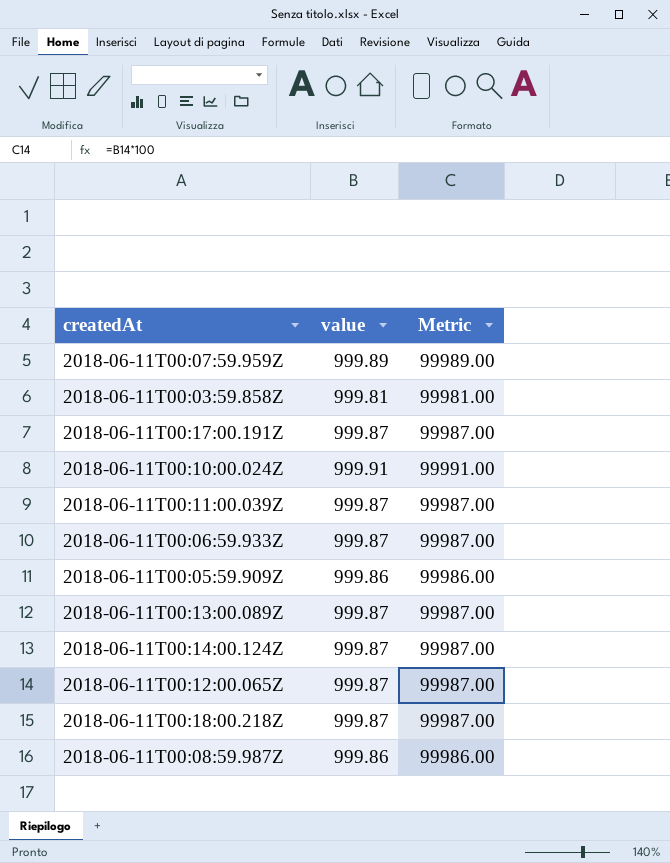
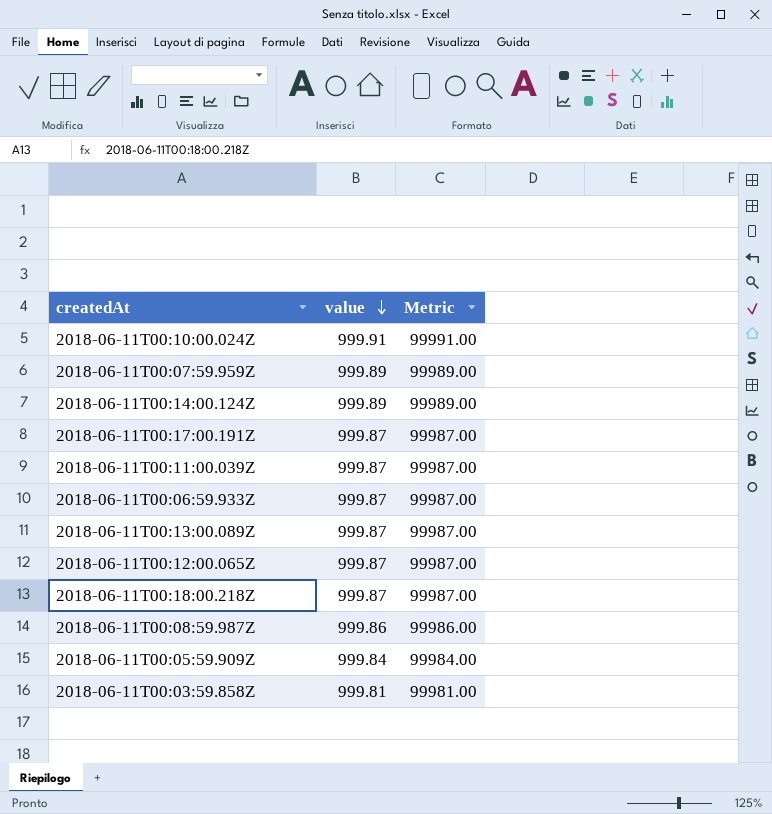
row order: none -> value descending
2018-06-11T00:14:00.124Z | value: 999.87 -> 999.89
2018-06-11T00:14:00.124Z | Metric: 99987.00 -> 99989.00
2018-06-11T00:05:59.909Z | value: 999.86 -> 999.84
2018-06-11T00:05:59.909Z | Metric: 99986.00 -> 99984.00

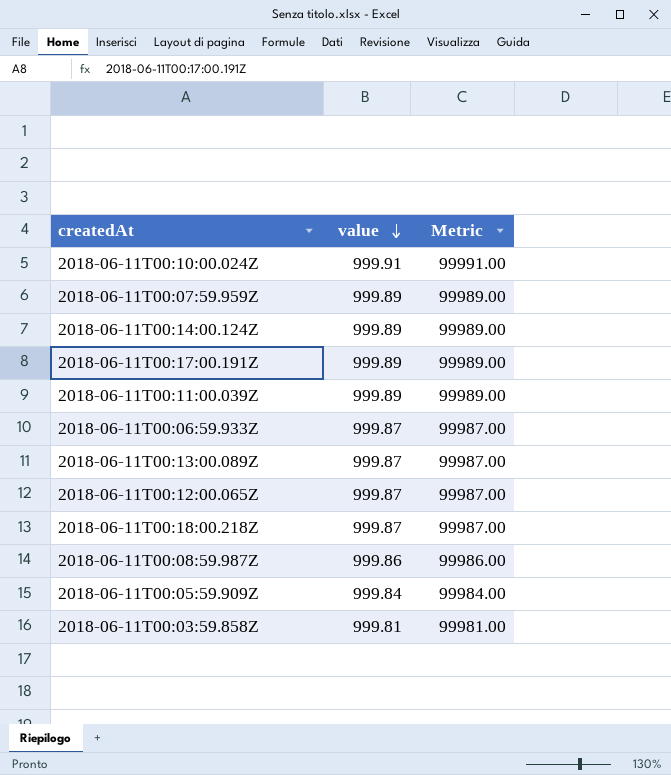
2018-06-11T00:17:00.191Z | value: 999.87 -> 999.89
2018-06-11T00:17:00.191Z | Metric: 99987.00 -> 99989.00
2018-06-11T00:11:00.039Z | value: 999.87 -> 999.89
2018-06-11T00:11:00.039Z | Metric: 99987.00 -> 99989.00

